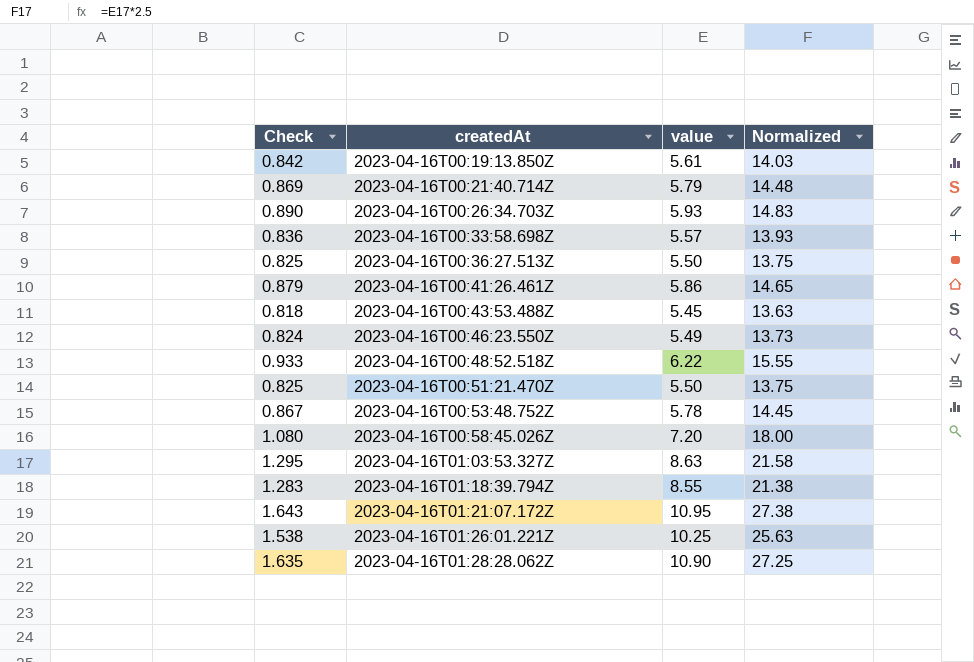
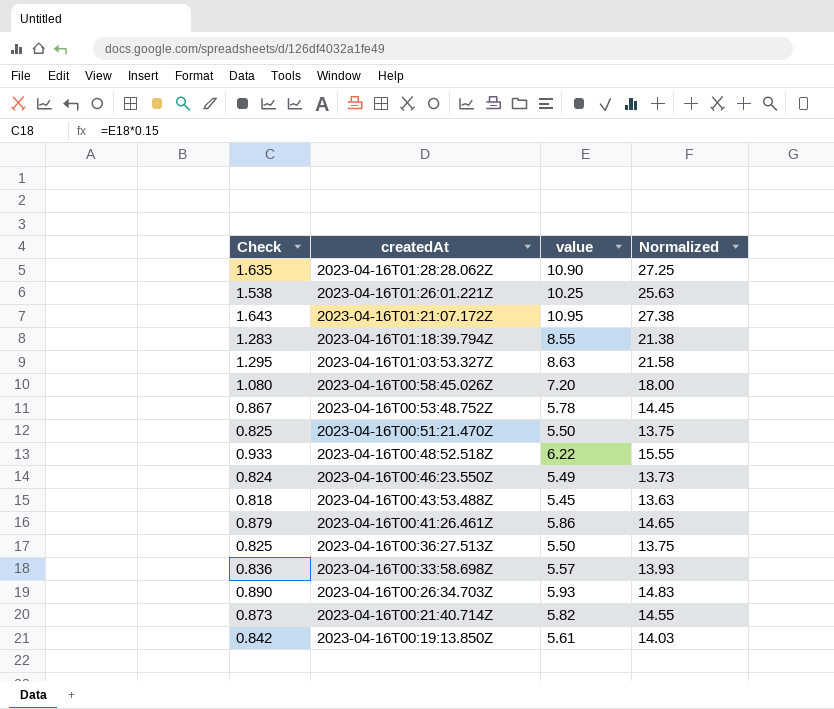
row order: createdAt ascending -> createdAt descending
2023-04-16T00:21:40.714Z | Check: 0.869 -> 0.873
2023-04-16T00:21:40.714Z | value: 5.79 -> 5.82
2023-04-16T00:21:40.714Z | Normalized: 14.48 -> 14.55

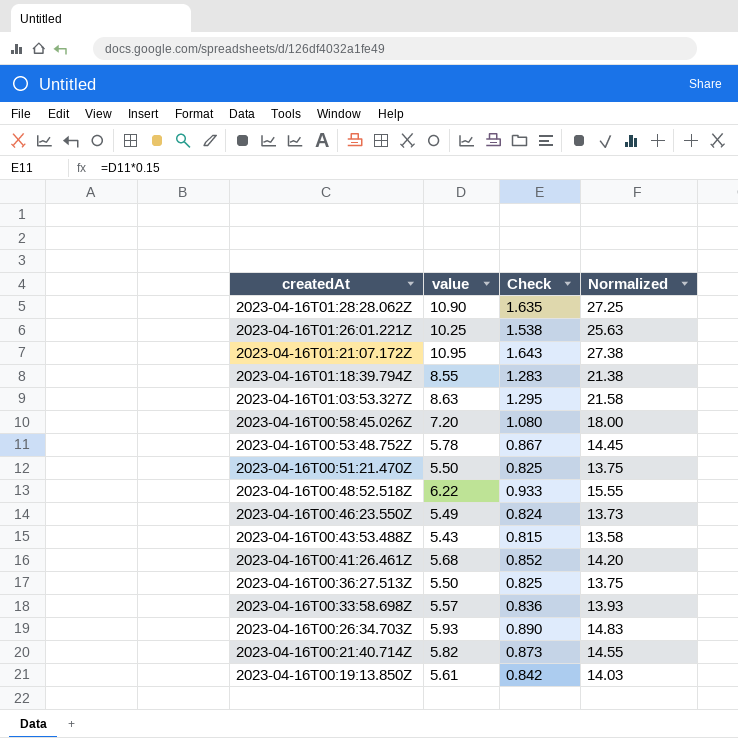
column Check | position: 1 -> 3
2023-04-16T00:43:53.488Z | value: 5.45 -> 5.43
2023-04-16T00:43:53.488Z | Check: 0.818 -> 0.815
2023-04-16T00:43:53.488Z | Normalized: 13.63 -> 13.58
2023-04-16T00:41:26.461Z | value: 5.86 -> 5.68
2023-04-16T00:41:26.461Z | Check: 0.879 -> 0.852
2023-04-16T00:41:26.461Z | Normalized: 14.65 -> 14.20

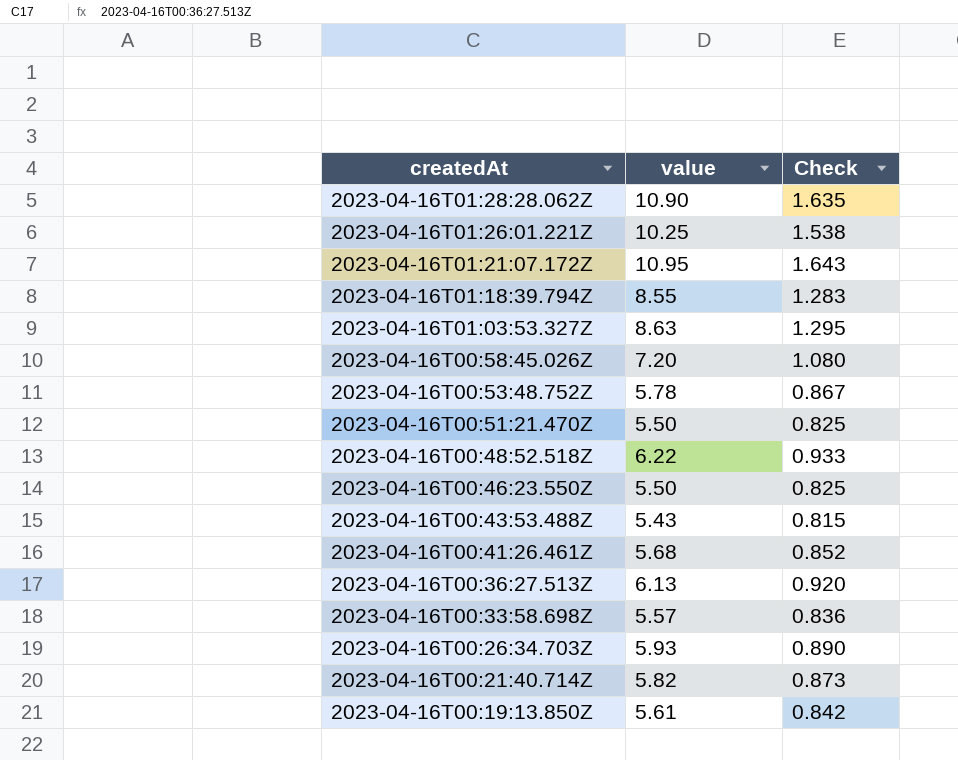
column Normalized | formula: [value] * 2.5 -> none
2023-04-16T00:46:23.550Z | value: 5.49 -> 5.50
2023-04-16T00:46:23.550Z | Check: 0.824 -> 0.825
2023-04-16T00:36:27.513Z | value: 5.50 -> 6.13
2023-04-16T00:36:27.513Z | Check: 0.825 -> 0.920

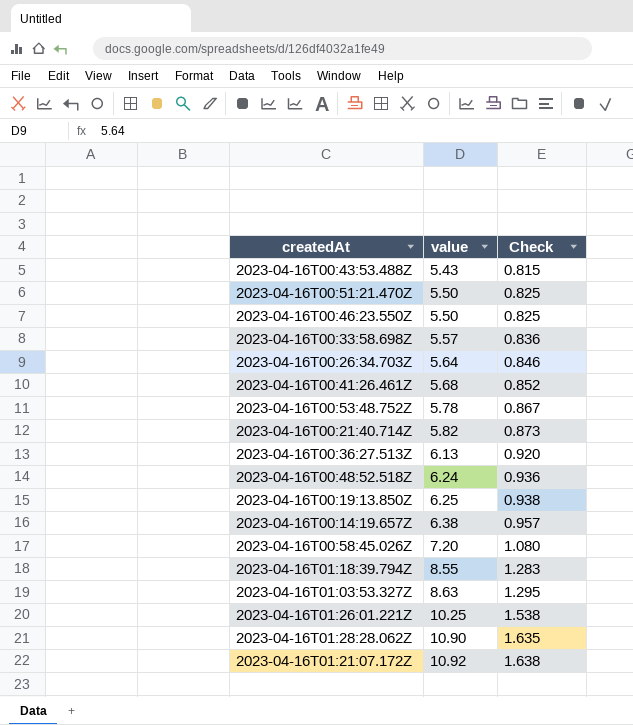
row order: createdAt descending -> value ascending
2023-04-16T00:26:34.703Z | value: 5.93 -> 5.64
2023-04-16T00:26:34.703Z | Check: 0.890 -> 0.846
2023-04-16T00:48:52.518Z | value: 6.22 -> 6.24
2023-04-16T00:48:52.518Z | Check: 0.933 -> 0.936
2023-04-16T00:19:13.850Z | value: 5.61 -> 6.25
2023-04-16T00:19:13.850Z | Check: 0.842 -> 0.938
row 2023-04-16T00:14:19.657Z: none -> 6.38 | 0.957
2023-04-16T01:21:07.172Z | value: 10.95 -> 10.92
2023-04-16T01:21:07.172Z | Check: 1.643 -> 1.638

